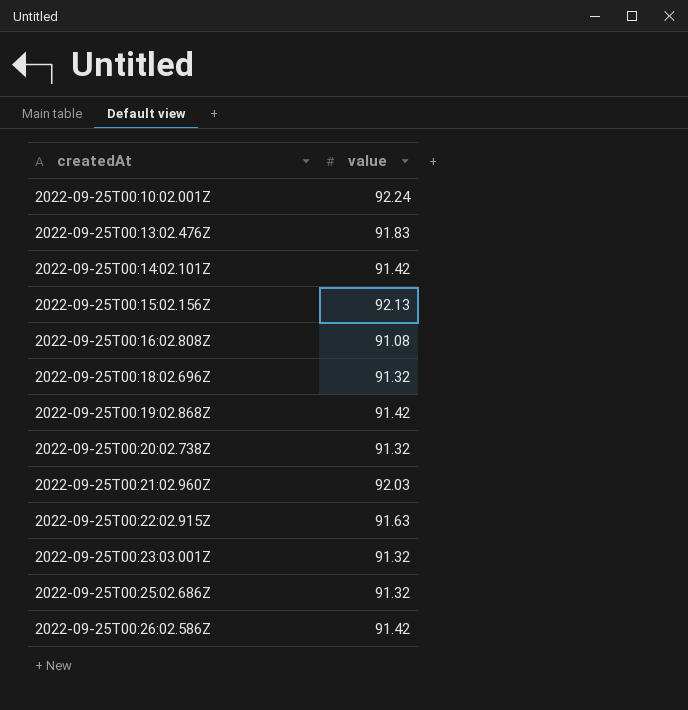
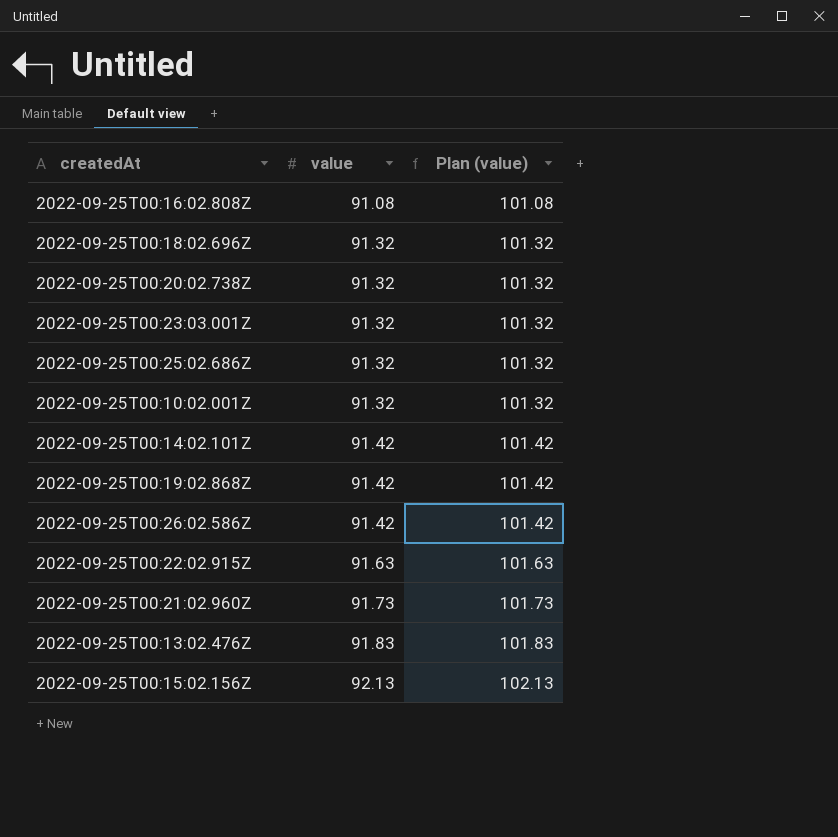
row order: createdAt ascending -> value ascending
column Plan (value) | formula: none -> [value] + 10
2022-09-25T00:10:02.001Z | value: 92.24 -> 91.32
2022-09-25T00:21:02.960Z | value: 92.03 -> 91.73

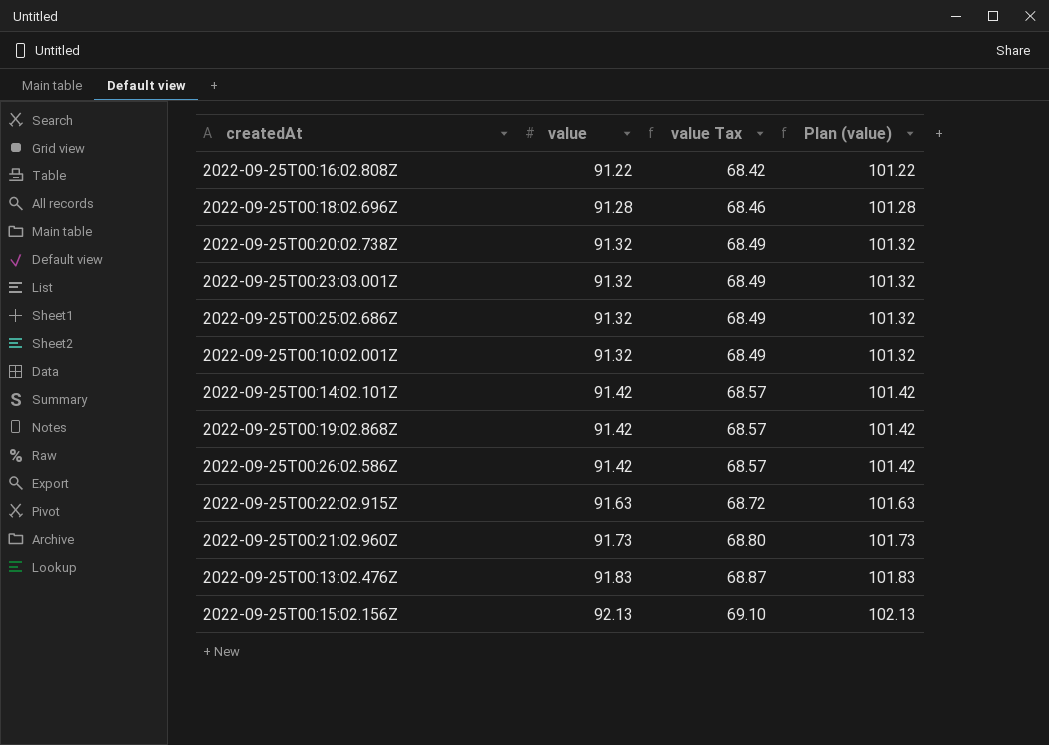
column value Tax | formula: none -> [value] * 0.75
2022-09-25T00:16:02.808Z | value: 91.08 -> 91.22
2022-09-25T00:16:02.808Z | Plan (value): 101.08 -> 101.22
2022-09-25T00:18:02.696Z | value: 91.32 -> 91.28
2022-09-25T00:18:02.696Z | Plan (value): 101.32 -> 101.28

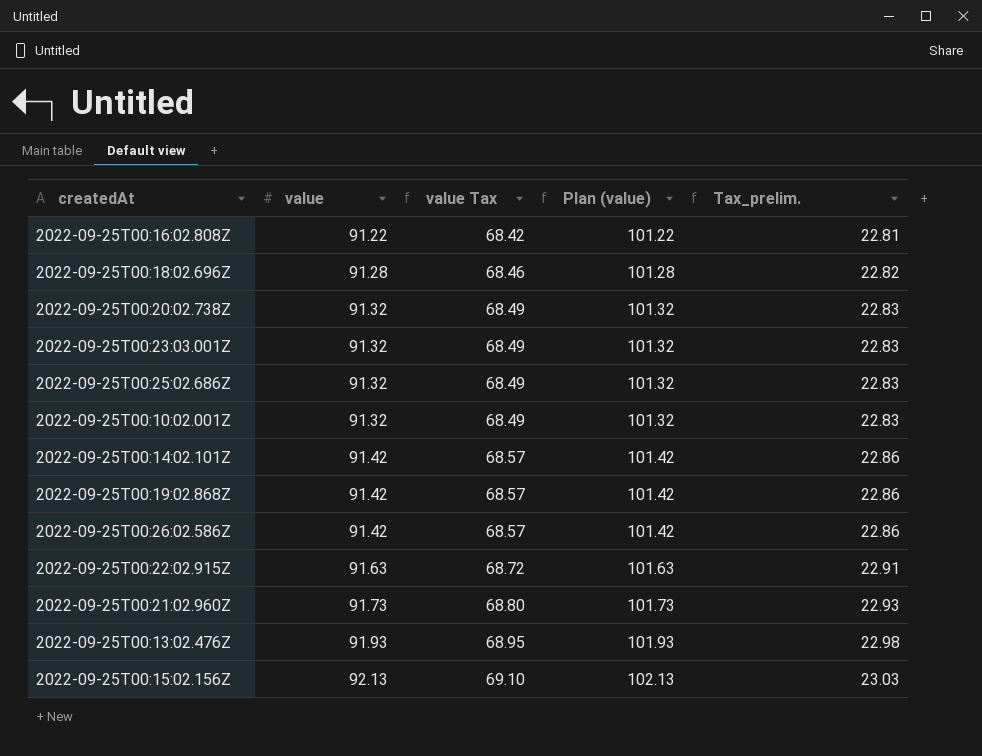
column Tax_prelim. | formula: none -> [value] * 0.25
2022-09-25T00:13:02.476Z | value: 91.83 -> 91.93
2022-09-25T00:13:02.476Z | value Tax: 68.87 -> 68.95
2022-09-25T00:13:02.476Z | Plan (value): 101.83 -> 101.93

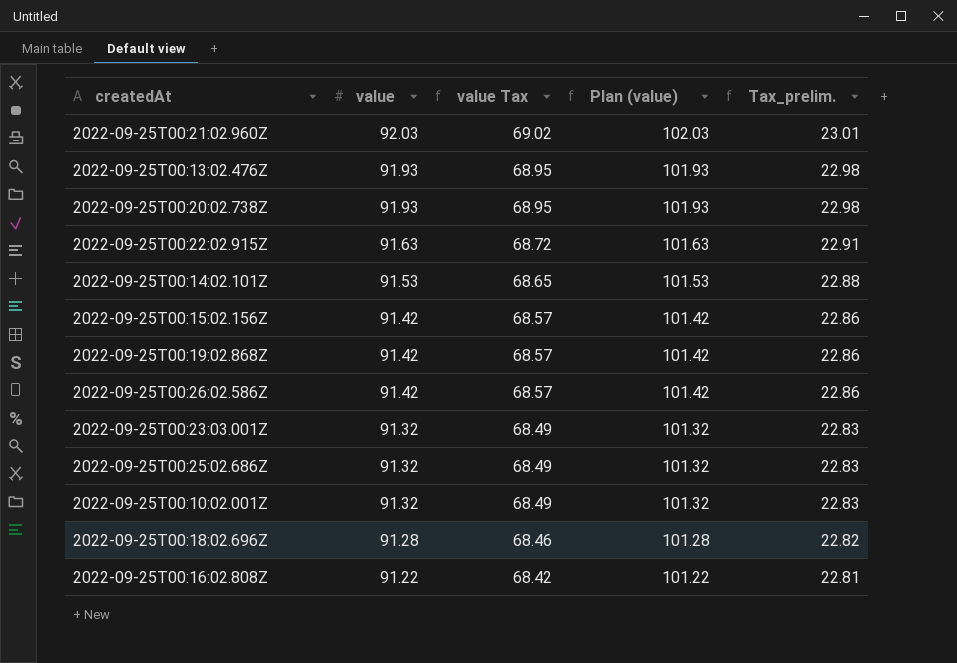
row order: value ascending -> value descending
2022-09-25T00:21:02.960Z | value: 91.73 -> 92.03
2022-09-25T00:21:02.960Z | value Tax: 68.80 -> 69.02
2022-09-25T00:21:02.960Z | Plan (value): 101.73 -> 102.03
2022-09-25T00:21:02.960Z | Tax_prelim.: 22.93 -> 23.01
2022-09-25T00:20:02.738Z | value: 91.32 -> 91.93
2022-09-25T00:20:02.738Z | value Tax: 68.49 -> 68.95
2022-09-25T00:20:02.738Z | Plan (value): 101.32 -> 101.93
2022-09-25T00:20:02.738Z | Tax_prelim.: 22.83 -> 22.98
2022-09-25T00:14:02.101Z | value: 91.42 -> 91.53
2022-09-25T00:14:02.101Z | value Tax: 68.57 -> 68.65
2022-09-25T00:14:02.101Z | Plan (value): 101.42 -> 101.53
2022-09-25T00:14:02.101Z | Tax_prelim.: 22.86 -> 22.88
2022-09-25T00:15:02.156Z | value: 92.13 -> 91.42
2022-09-25T00:15:02.156Z | value Tax: 69.10 -> 68.57
2022-09-25T00:15:02.156Z | Plan (value): 102.13 -> 101.42
2022-09-25T00:15:02.156Z | Tax_prelim.: 23.03 -> 22.86

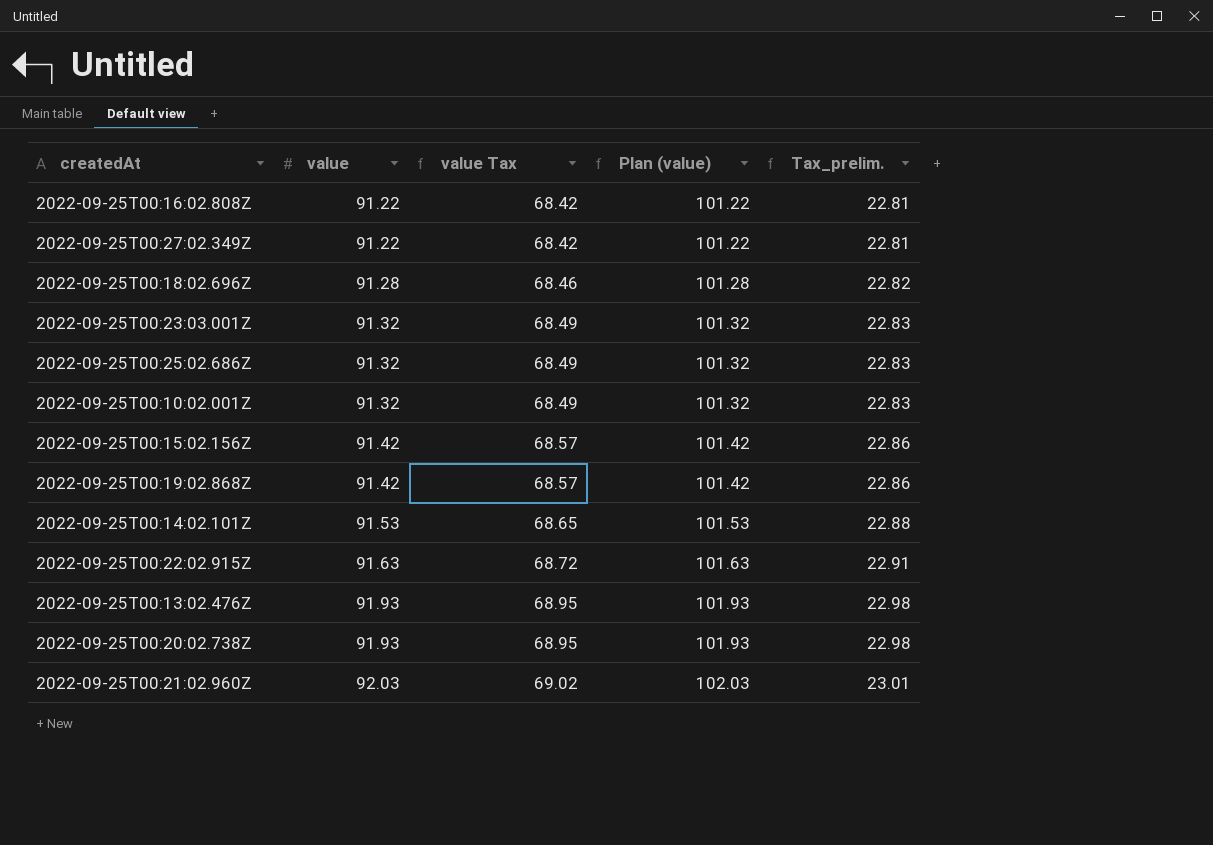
row order: value descending -> value ascending
row 2022-09-25T00:26:02.586Z: 91.42 | 68.57 | 101.42 | 22.86 -> none
row 2022-09-25T00:27:02.349Z: none -> 91.22 | 68.42 | 101.22 | 22.81

